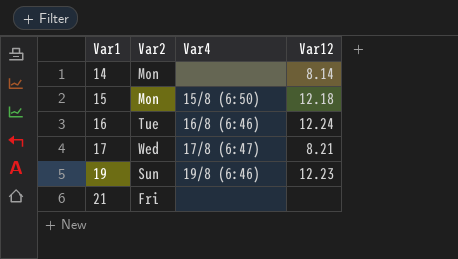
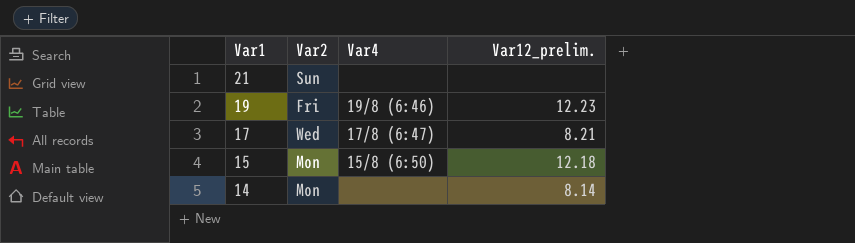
row order: Var1 ascending -> Var1 descending
column name: Var12 -> Var12_prelim.
row 16: Tue | 16/8 (6:46) | 12.24 -> none
21 | Var2: Fri -> Sun
19 | Var2: Sun -> Fri

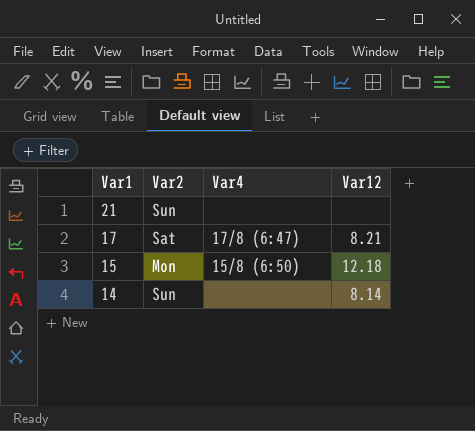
column name: Var12_prelim. -> Var12
row 19: Fri | 19/8 (6:46) | 12.23 -> none
17 | Var2: Wed -> Sat
14 | Var2: Mon -> Sun

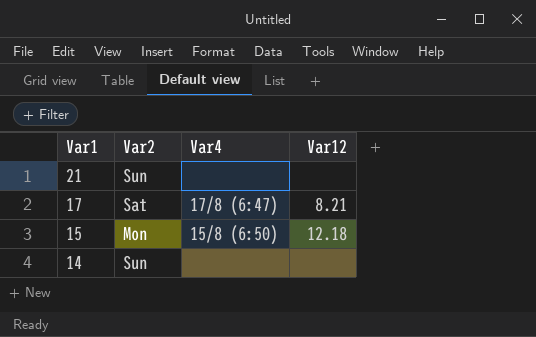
14 | Var12: 8.14 -> none

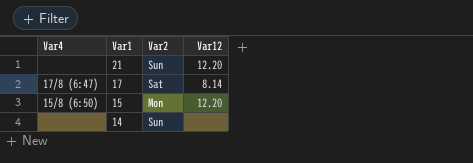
column Var4 | position: 3 -> 1
21 | Var12: none -> 12.20
17 | Var12: 8.21 -> 8.14
15 | Var12: 12.18 -> 12.20

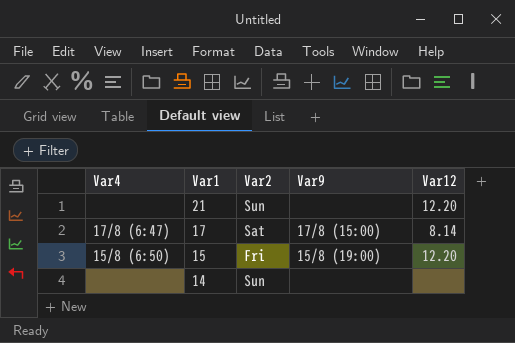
column Var9 | position: none -> 4
15 | Var2: Mon -> Fri

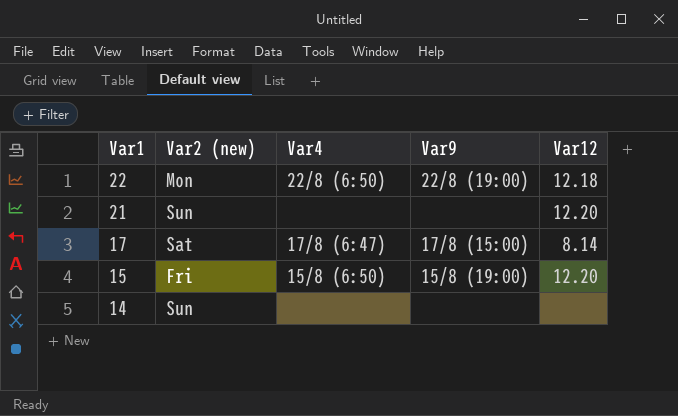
column name: Var2 -> Var2 (new)
column Var4 | position: 1 -> 3
row 22: none -> Mon | 22/8 (6:50) | 22/8 (19:00) | 12.18

